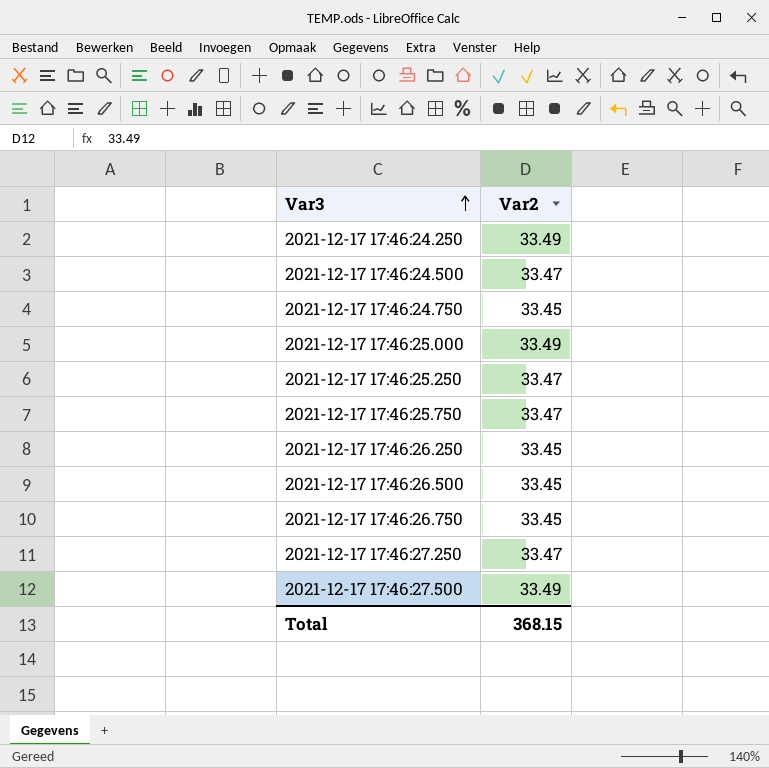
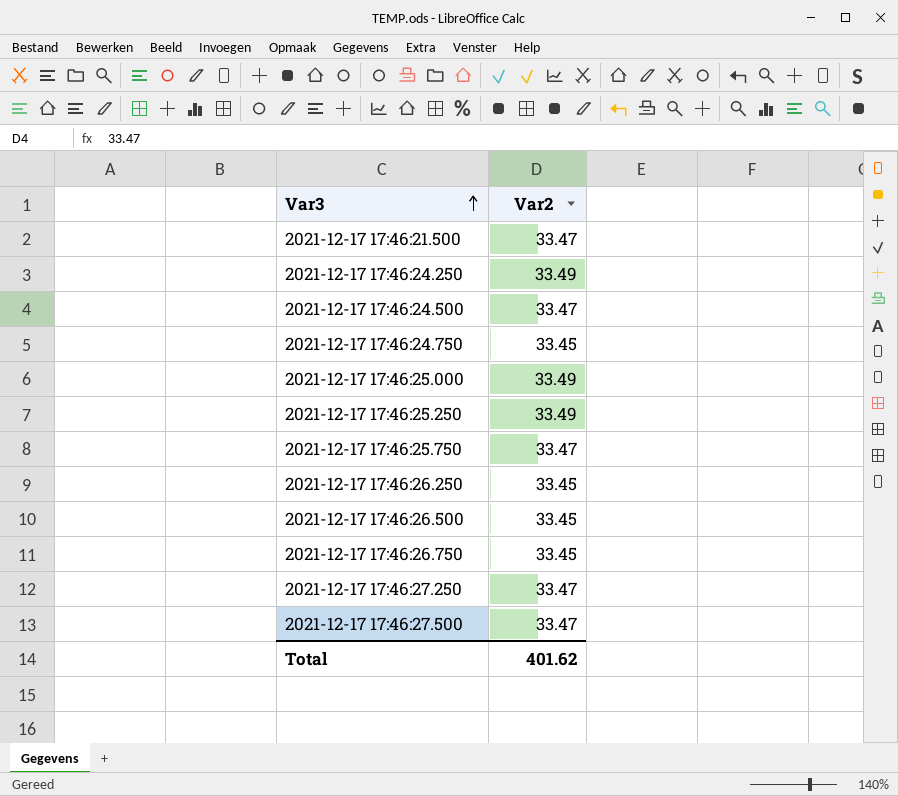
row 2021-12-17 17:46:21.500: none -> 33.47
2021-12-17 17:46:25.250 | Var2: 33.47 -> 33.49
2021-12-17 17:46:27.500 | Var2: 33.49 -> 33.47
Total | Var2: 368.15 -> 401.62

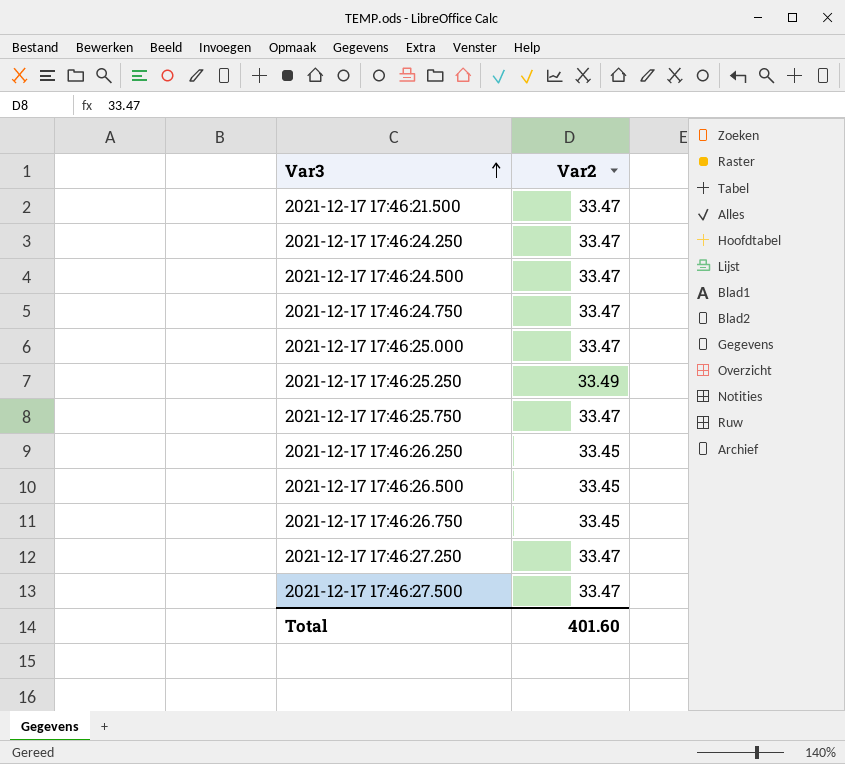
2021-12-17 17:46:24.250 | Var2: 33.49 -> 33.47
2021-12-17 17:46:24.750 | Var2: 33.45 -> 33.47
2021-12-17 17:46:25.000 | Var2: 33.49 -> 33.47
Total | Var2: 401.62 -> 401.60

